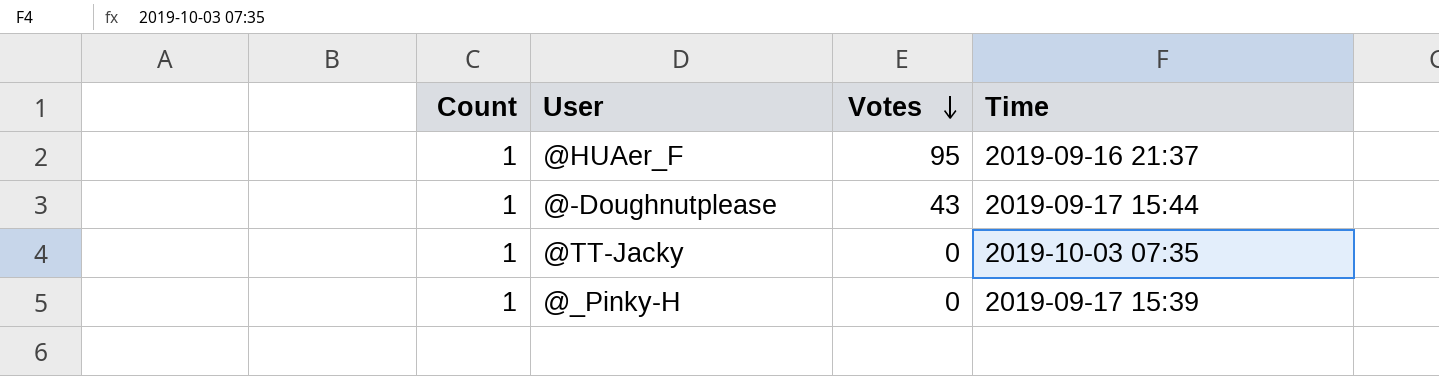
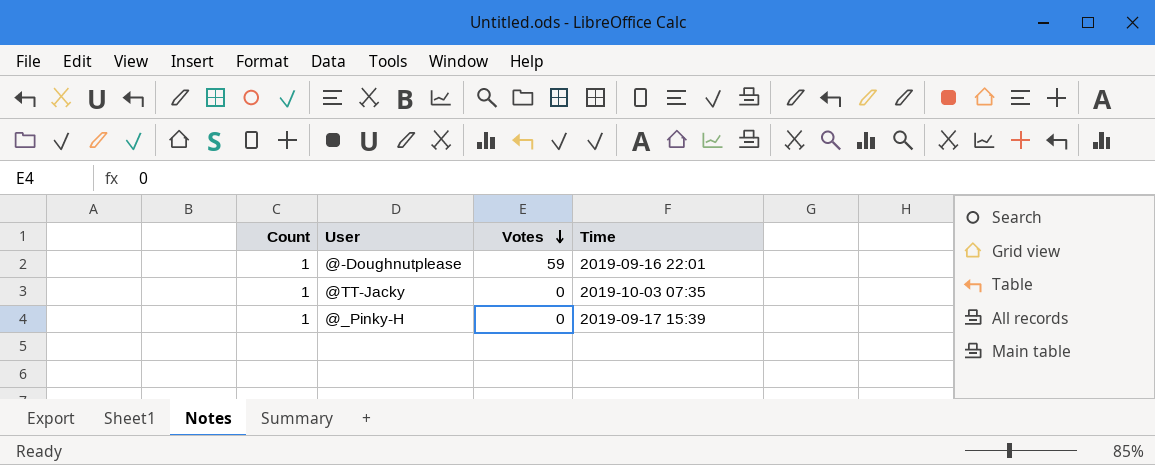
row @HUAer_F: 1 | 95 | 2019-09-16 21:37 -> none
@-Doughnutplease | Votes: 43 -> 59
@-Doughnutplease | Time: 2019-09-17 15:44 -> 2019-09-16 22:01

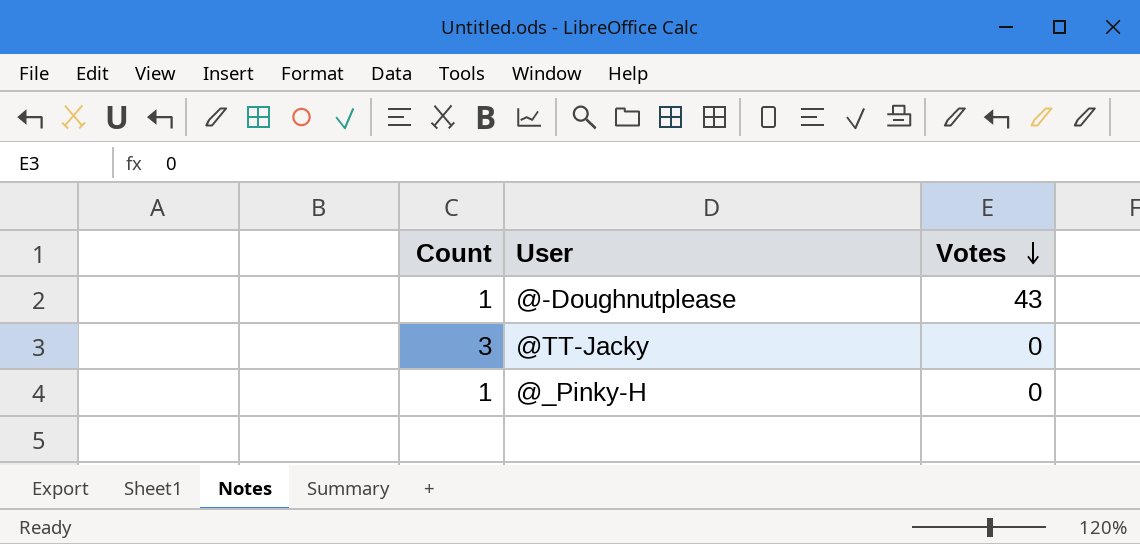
column Time | position: 4 -> none
@-Doughnutplease | Votes: 59 -> 43
@TT-Jacky | Count: 1 -> 3

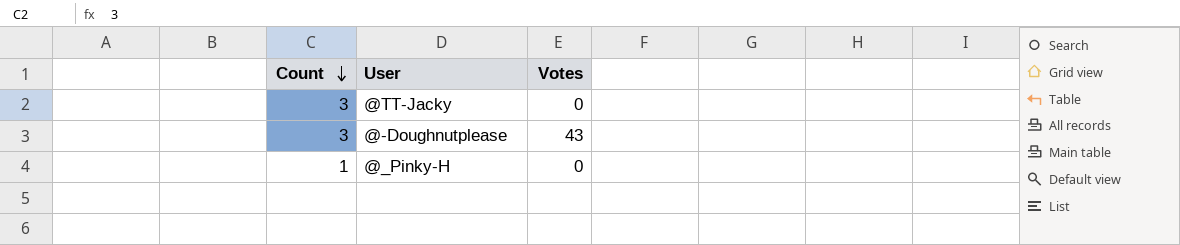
row order: Votes descending -> Count descending
@-Doughnutplease | Count: 1 -> 3

